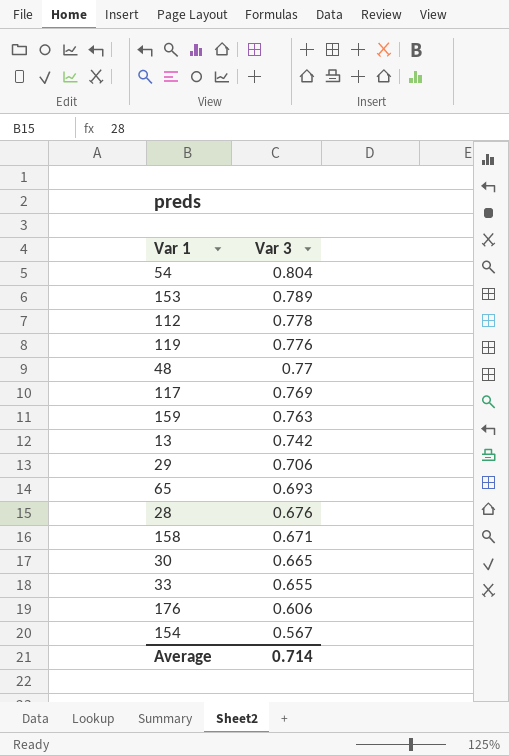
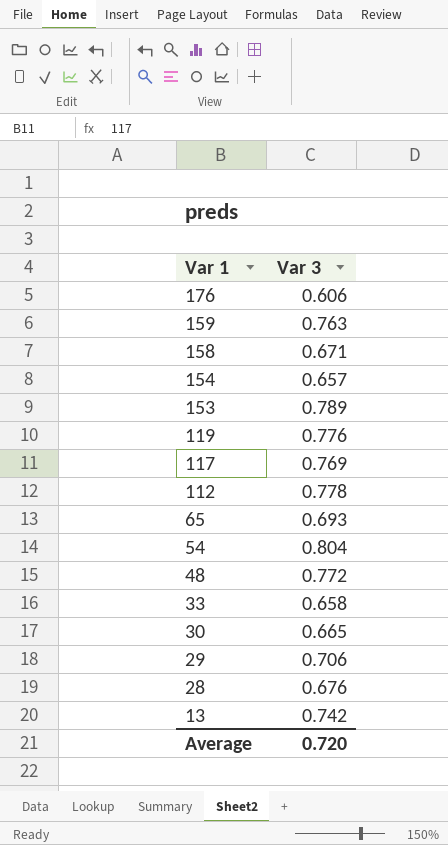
row order: Var 3 descending -> Var 1 descending
154 | Var 3: 0.567 -> 0.657
48 | Var 3: 0.77 -> 0.772
33 | Var 3: 0.655 -> 0.658
Average | Var 3: 0.714 -> 0.720

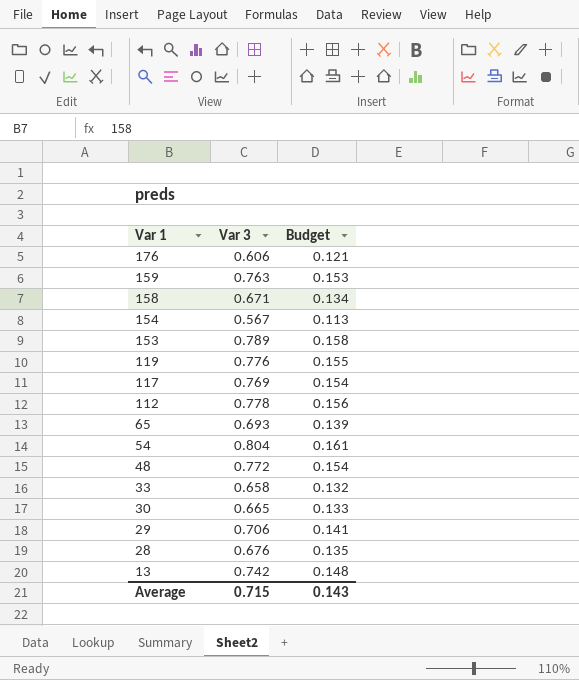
column Budget | formula: none -> [Var 3] * 0.2
154 | Var 3: 0.657 -> 0.567
Average | Var 3: 0.720 -> 0.715

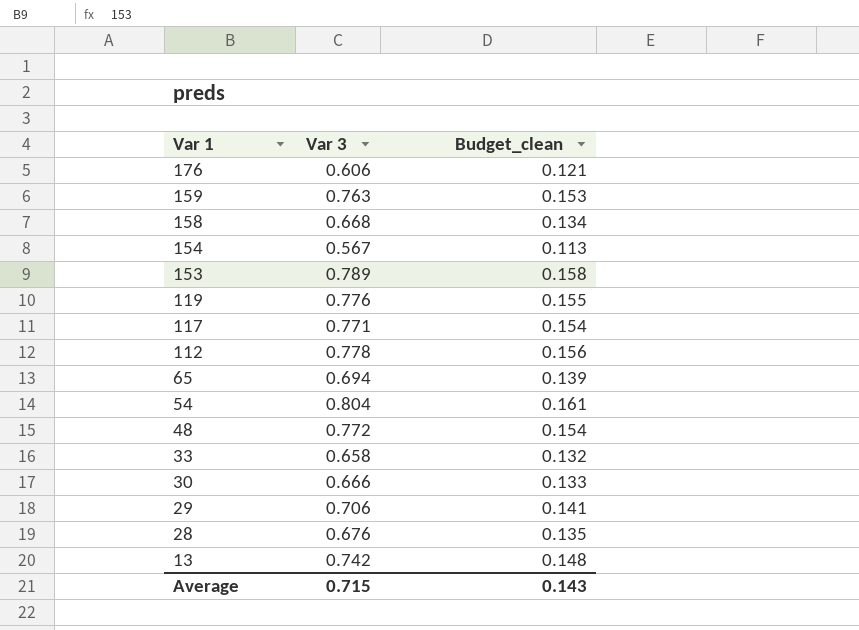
column name: Budget -> Budget_clean
158 | Var 3: 0.671 -> 0.668
117 | Var 3: 0.769 -> 0.771
65 | Var 3: 0.693 -> 0.694
30 | Var 3: 0.665 -> 0.666

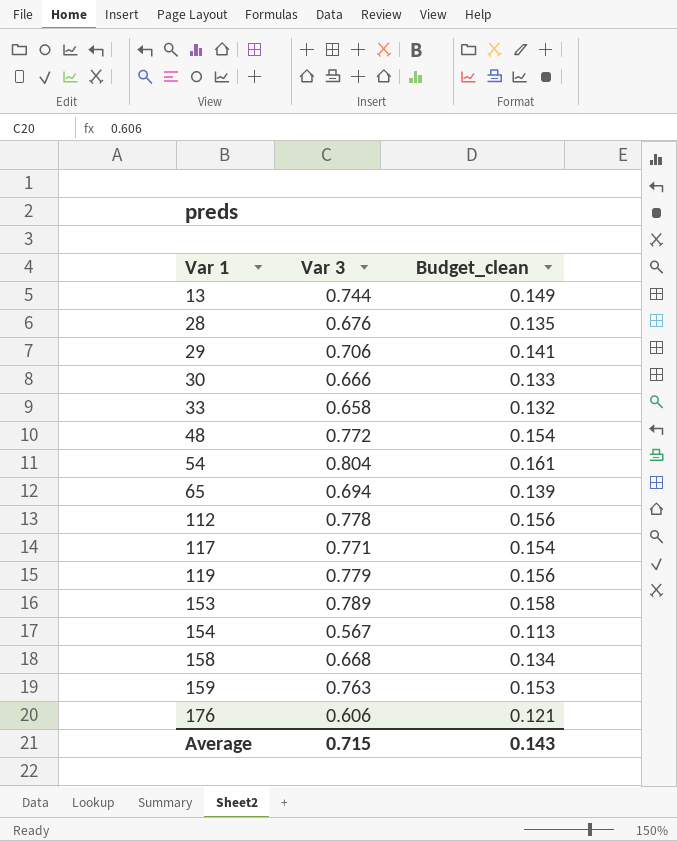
row order: Var 1 descending -> Var 1 ascending
13 | Var 3: 0.742 -> 0.744
13 | Budget_clean: 0.148 -> 0.149
119 | Var 3: 0.776 -> 0.779
119 | Budget_clean: 0.155 -> 0.156

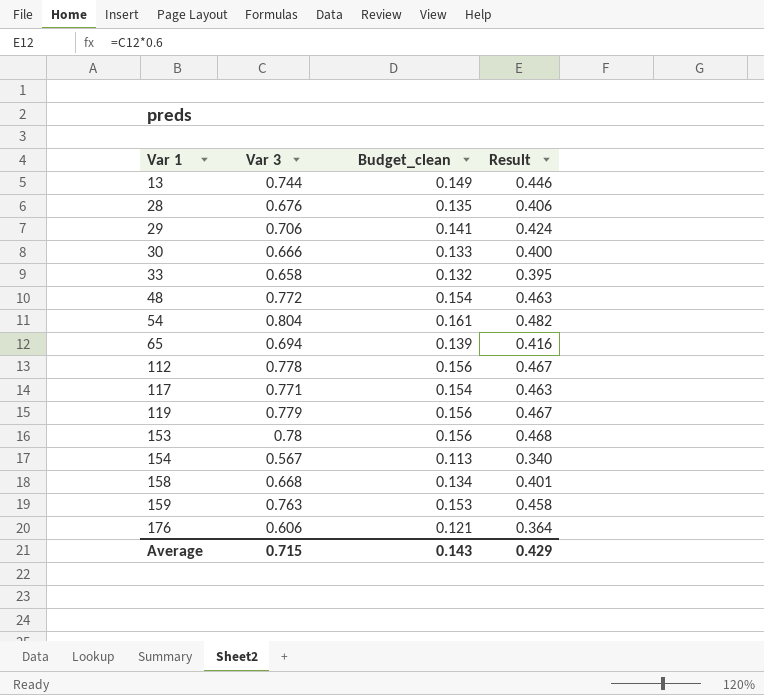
column Result | formula: none -> [Var 3] * 0.6
153 | Var 3: 0.789 -> 0.78
153 | Budget_clean: 0.158 -> 0.156

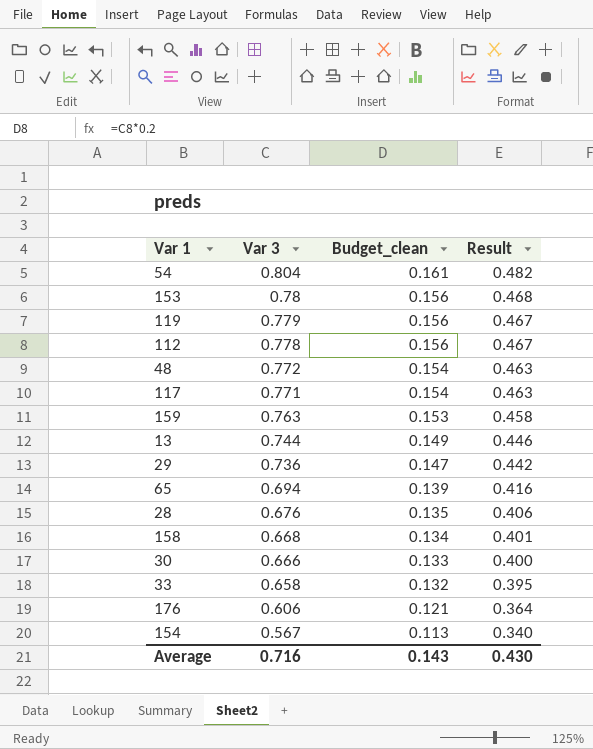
row order: Var 1 ascending -> Var 3 descending
29 | Var 3: 0.706 -> 0.736
29 | Budget_clean: 0.141 -> 0.147
29 | Result: 0.424 -> 0.442
Average | Var 3: 0.715 -> 0.716
Average | Result: 0.429 -> 0.430

